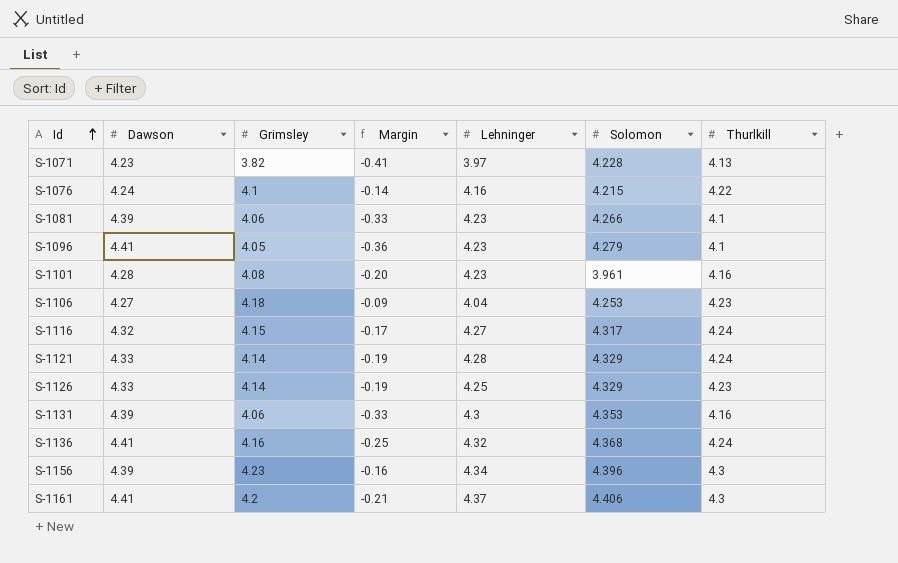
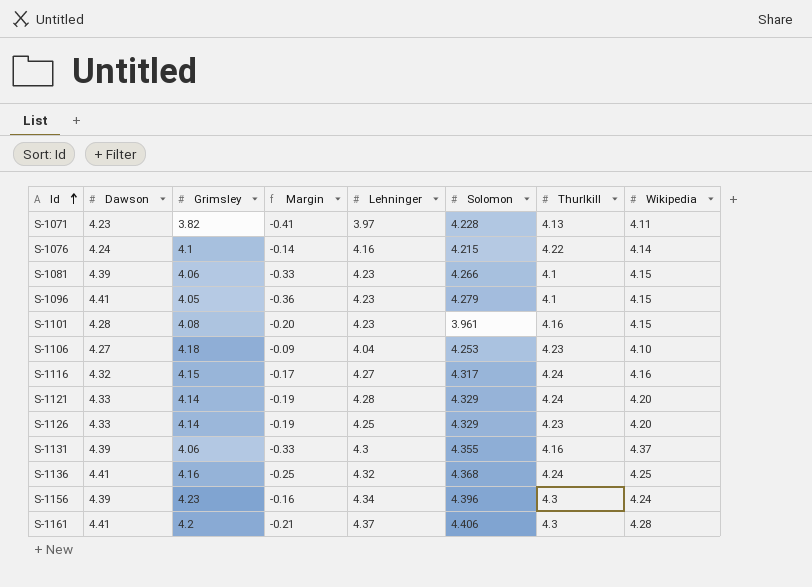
column Wikipedia | position: none -> 8
S-1131 | Solomon: 4.353 -> 4.355

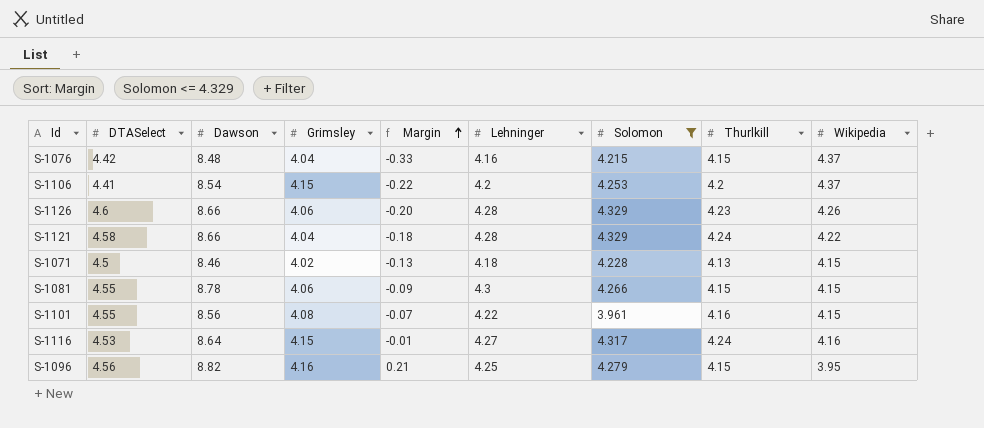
filter: none -> Solomon <= 4.329
row order: Id ascending -> Margin ascending
column DTASelect | position: none -> 2
column Margin | formula: [Grimsley] - [Dawson] -> [Grimsley] - [Wikipedia]
S-1076 | Dawson: 4.24 -> 8.48
S-1076 | Grimsley: 4.1 -> 4.04
S-1076 | Thurlkill: 4.22 -> 4.15
S-1076 | Wikipedia: 4.14 -> 4.37
S-1106 | Dawson: 4.27 -> 8.54
S-1106 | Grimsley: 4.18 -> 4.15
S-1106 | Lehninger: 4.04 -> 4.2
S-1106 | Thurlkill: 4.23 -> 4.2
S-1106 | Wikipedia: 4.10 -> 4.37
S-1126 | Dawson: 4.33 -> 8.66
S-1126 | Grimsley: 4.14 -> 4.06
S-1126 | Lehninger: 4.25 -> 4.28
S-1126 | Wikipedia: 4.20 -> 4.26
S-1121 | Dawson: 4.33 -> 8.66
S-1121 | Grimsley: 4.14 -> 4.04
S-1121 | Wikipedia: 4.20 -> 4.22
S-1071 | Dawson: 4.23 -> 8.46
S-1071 | Grimsley: 3.82 -> 4.02
S-1071 | Lehninger: 3.97 -> 4.18
S-1071 | Wikipedia: 4.11 -> 4.15
S-1081 | Dawson: 4.39 -> 8.78
S-1081 | Lehninger: 4.23 -> 4.3
S-1081 | Thurlkill: 4.1 -> 4.15
S-1101 | Dawson: 4.28 -> 8.56
S-1101 | Lehninger: 4.23 -> 4.22
S-1116 | Dawson: 4.32 -> 8.64
S-1096 | Dawson: 4.41 -> 8.82
S-1096 | Grimsley: 4.05 -> 4.16
S-1096 | Lehninger: 4.23 -> 4.25
S-1096 | Thurlkill: 4.1 -> 4.15
S-1096 | Wikipedia: 4.15 -> 3.95

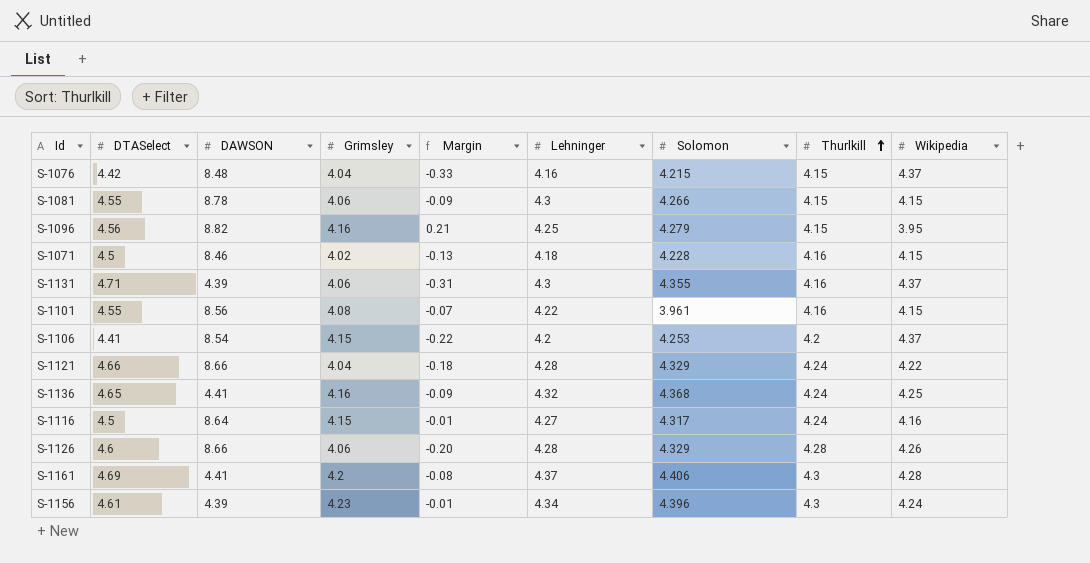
filter: Solomon <= 4.329 -> none
row order: Margin ascending -> Thurlkill ascending
column name: Dawson -> DAWSON
S-1071 | Thurlkill: 4.13 -> 4.16
S-1121 | DTASelect: 4.58 -> 4.66
S-1116 | DTASelect: 4.53 -> 4.5
S-1126 | Thurlkill: 4.23 -> 4.28

